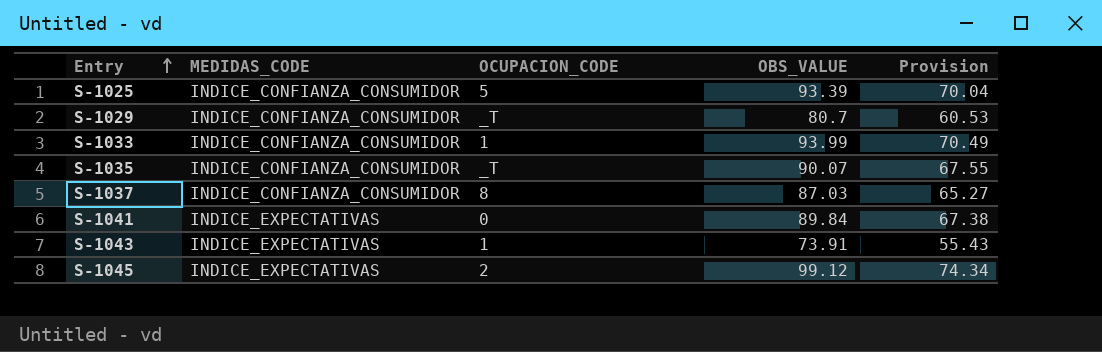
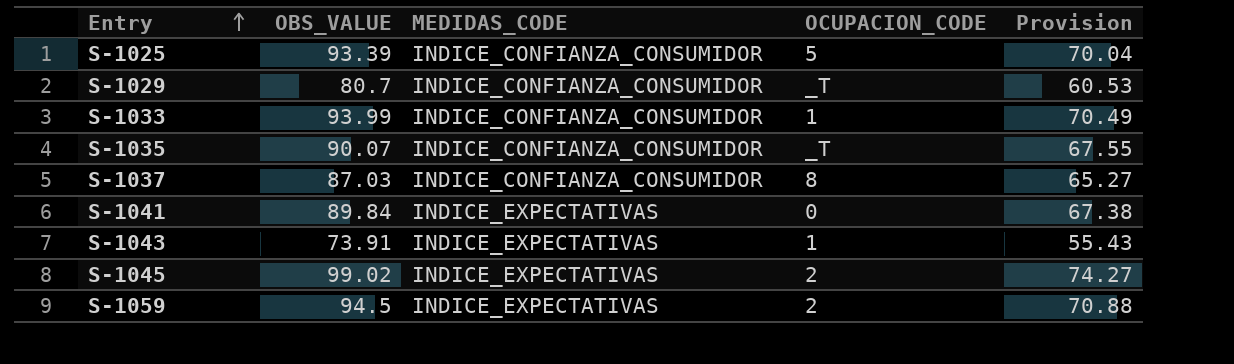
column OBS_VALUE | position: 4 -> 2
S-1045 | OBS_VALUE: 99.12 -> 99.02
S-1045 | Provision: 74.34 -> 74.27
row S-1059: none -> 94.5 | INDICE_EXPECTATIVAS | 2 | 70.88

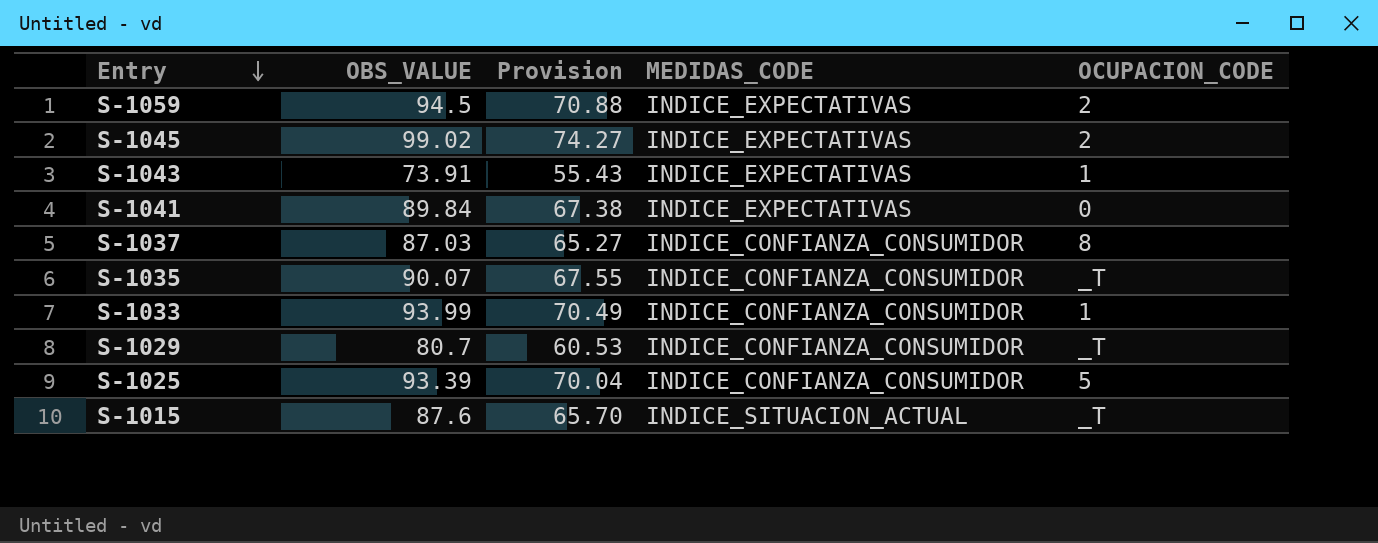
row order: Entry ascending -> Entry descending
column Provision | position: 5 -> 3
row S-1015: none -> 87.6 | 65.70 | INDICE_SITUACION_ACTUAL | _T

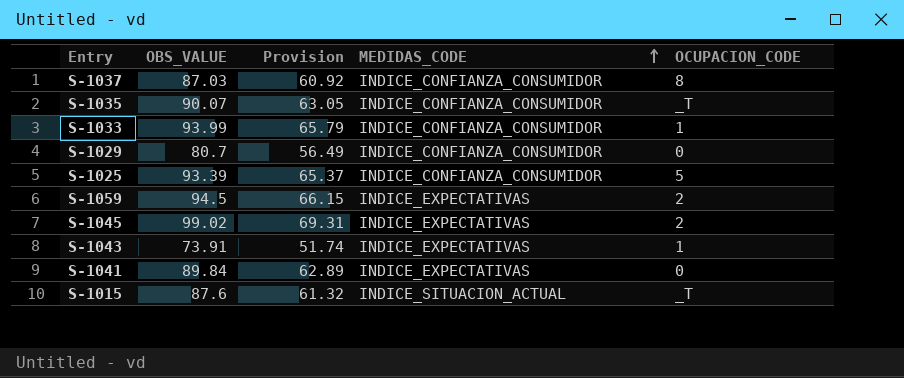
row order: Entry descending -> MEDIDAS_CODE ascending
column Provision | formula: [OBS_VALUE] * 0.75 -> [OBS_VALUE] * 0.7
S-1029 | OCUPACION_CODE: _T -> 0

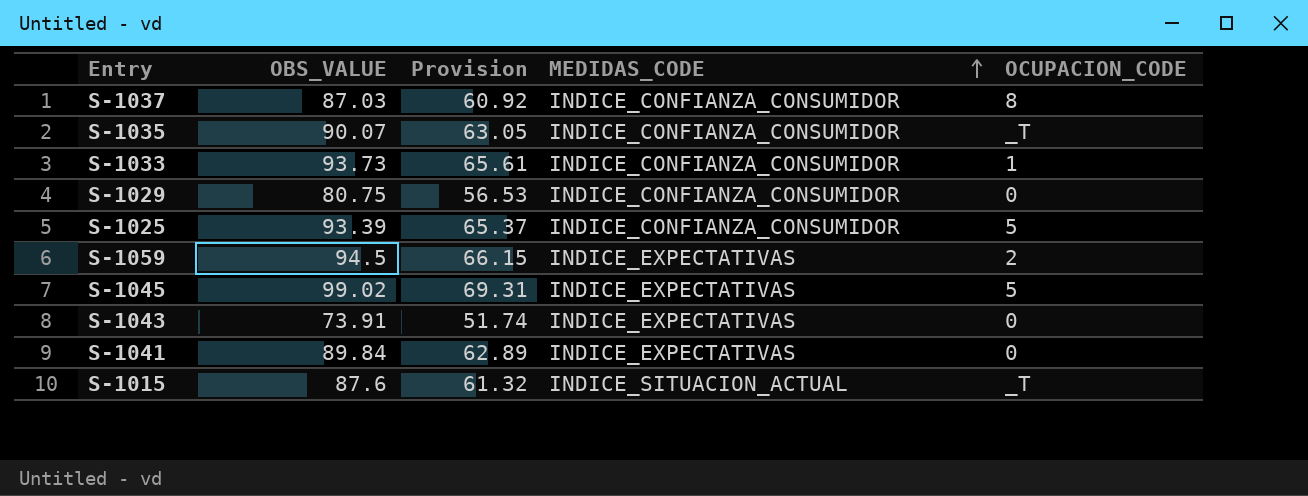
S-1033 | OBS_VALUE: 93.99 -> 93.73
S-1033 | Provision: 65.79 -> 65.61
S-1029 | OBS_VALUE: 80.7 -> 80.75
S-1029 | Provision: 56.49 -> 56.53
S-1045 | OCUPACION_CODE: 2 -> 5
S-1043 | OCUPACION_CODE: 1 -> 0

